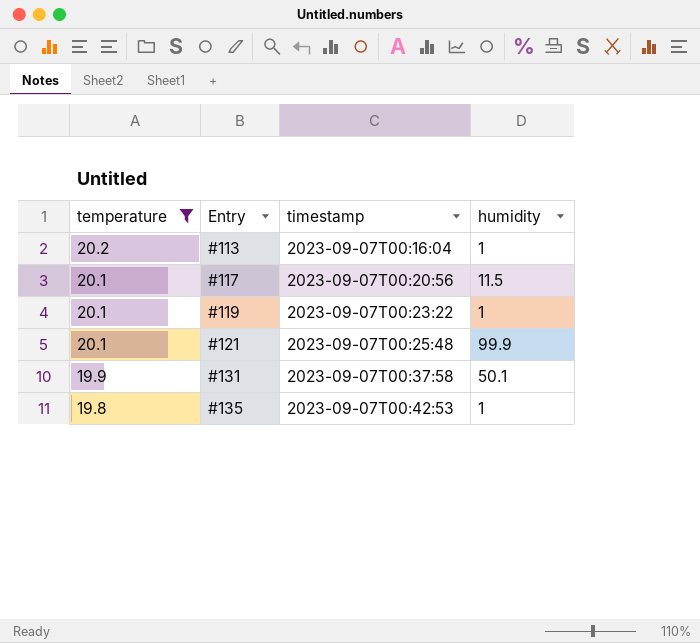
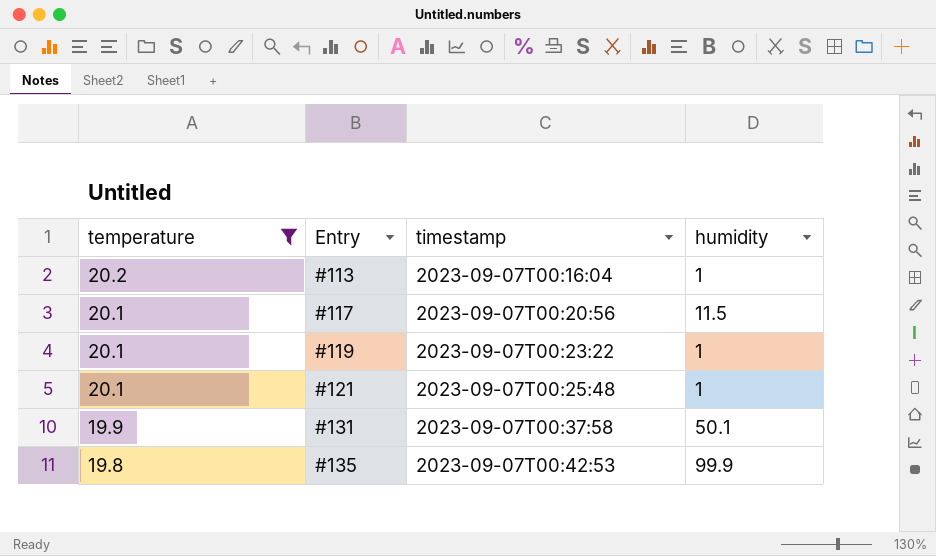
#121 | humidity: 99.9 -> 1
#135 | humidity: 1 -> 99.9

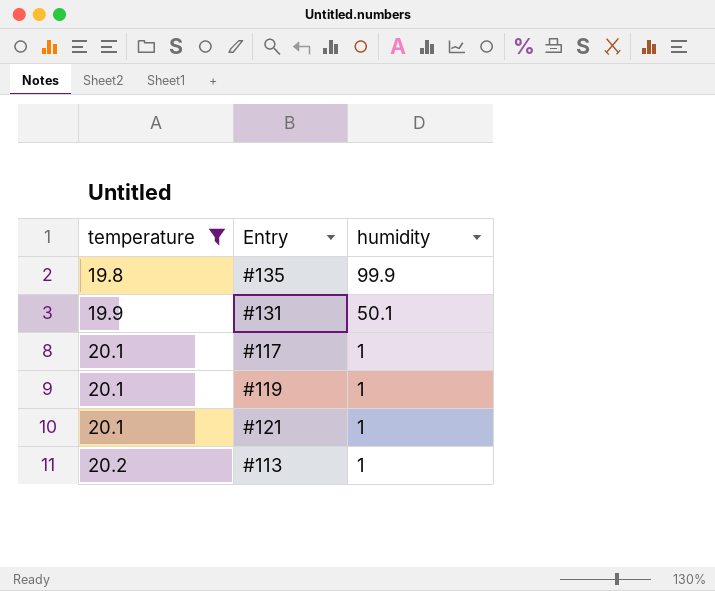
row order: temperature descending -> temperature ascending
column timestamp | position: 3 -> none
#117 | humidity: 11.5 -> 1

